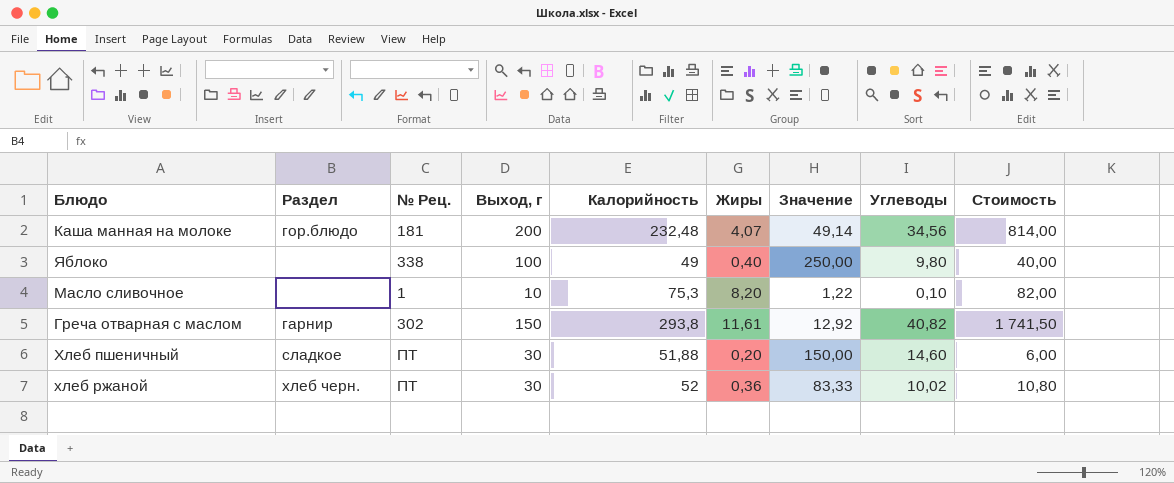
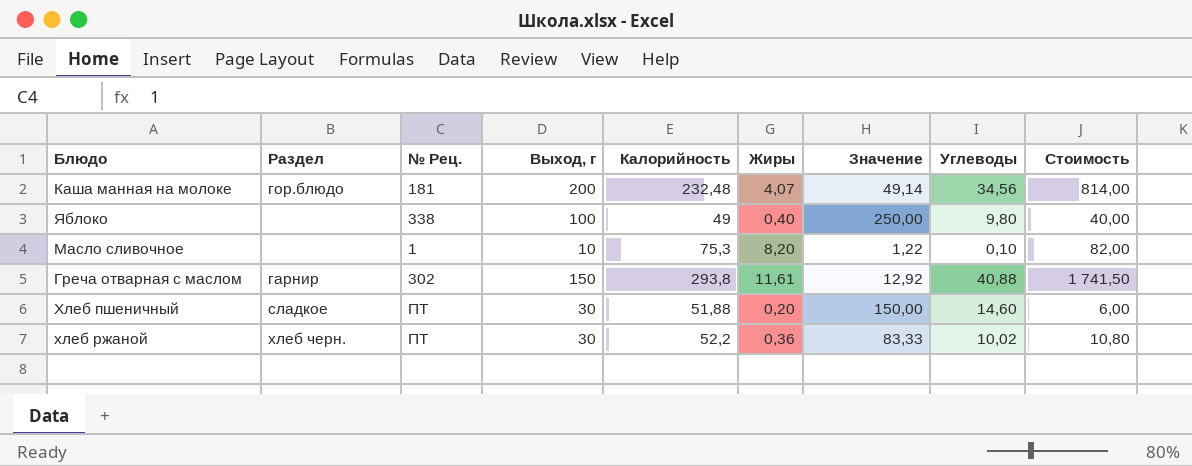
Греча отварная с маслом | Углеводы: 40,82 -> 40,88
хлеб ржаной | Калорийность: 52 -> 52,2

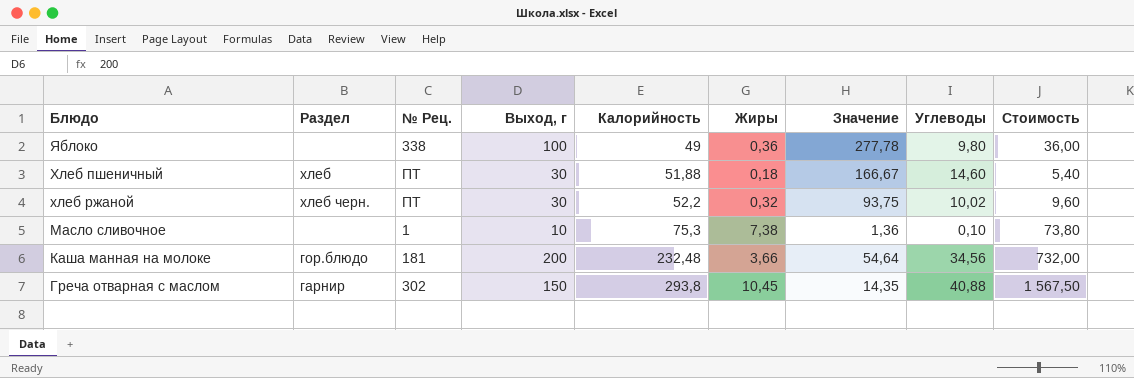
row order: none -> Калорийность ascending
Яблоко | Жиры: 0,40 -> 0,36
Яблоко | Значение: 250,00 -> 277,78
Яблоко | Стоимость: 40,00 -> 36,00
Хлеб пшеничный | Раздел: сладкое -> хлеб
Хлеб пшеничный | Жиры: 0,20 -> 0,18
Хлеб пшеничный | Значение: 150,00 -> 166,67
Хлеб пшеничный | Стоимость: 6,00 -> 5,40
хлеб ржаной | Жиры: 0,36 -> 0,32
хлеб ржаной | Значение: 83,33 -> 93,75
хлеб ржаной | Стоимость: 10,80 -> 9,60
Масло сливочное | Жиры: 8,20 -> 7,38
Масло сливочное | Значение: 1,22 -> 1,36
Масло сливочное | Стоимость: 82,00 -> 73,80
Каша манная на молоке | Жиры: 4,07 -> 3,66
Каша манная на молоке | Значение: 49,14 -> 54,64
Каша манная на молоке | Стоимость: 814,00 -> 732,00
Греча отварная с маслом | Жиры: 11,61 -> 10,45
Греча отварная с маслом | Значение: 12,92 -> 14,35
Греча отварная с маслом | Стоимость: 1 741,50 -> 1 567,50

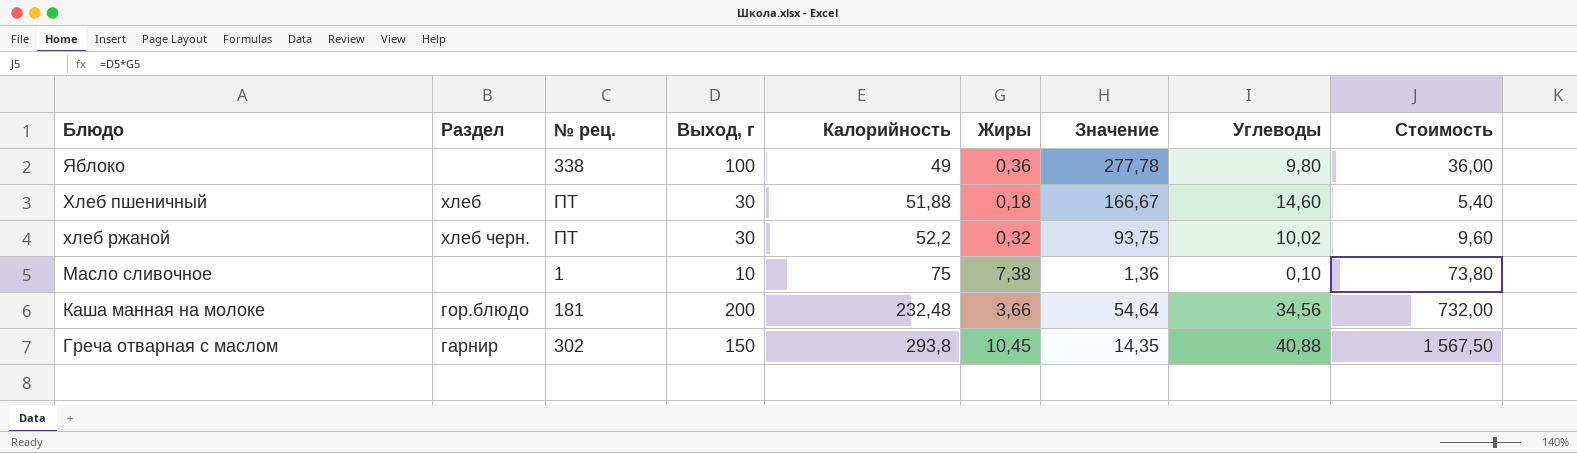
column name: № Рец. -> № рец.
Масло сливочное | Калорийность: 75,3 -> 75

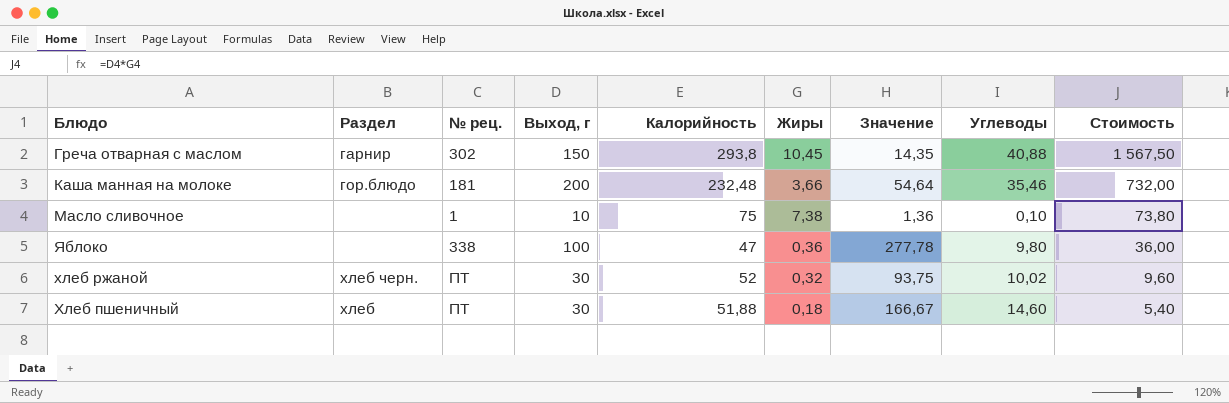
row order: Калорийность ascending -> Стоимость descending
Каша манная на молоке | Углеводы: 34,56 -> 35,46
Яблоко | Калорийность: 49 -> 47
хлеб ржаной | Калорийность: 52,2 -> 52

